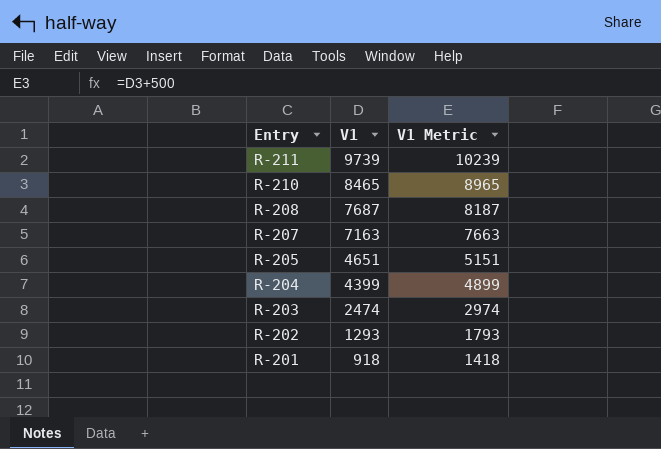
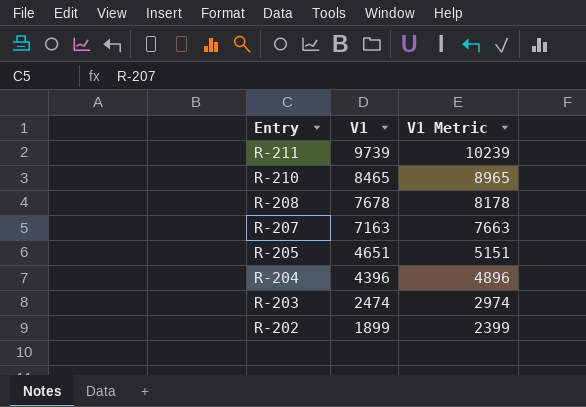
row R-201: 918 | 1418 -> none
R-208 | V1: 7687 -> 7678
R-208 | V1 Metric: 8187 -> 8178
R-204 | V1: 4399 -> 4396
R-204 | V1 Metric: 4899 -> 4896
R-202 | V1: 1293 -> 1899
R-202 | V1 Metric: 1793 -> 2399

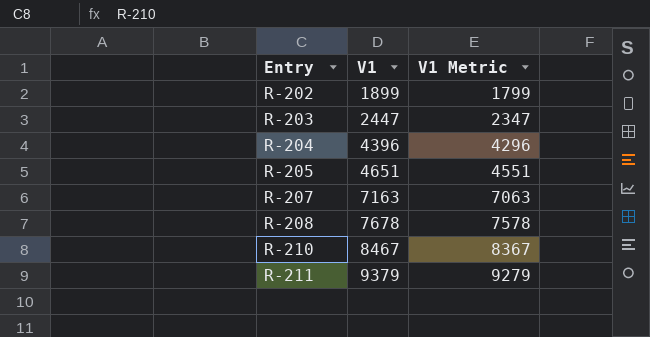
row order: Entry descending -> Entry ascending
column V1 Metric | formula: [V1] + 500 -> [V1] - 100
R-203 | V1: 2474 -> 2447
R-210 | V1: 8465 -> 8467
R-211 | V1: 9739 -> 9379

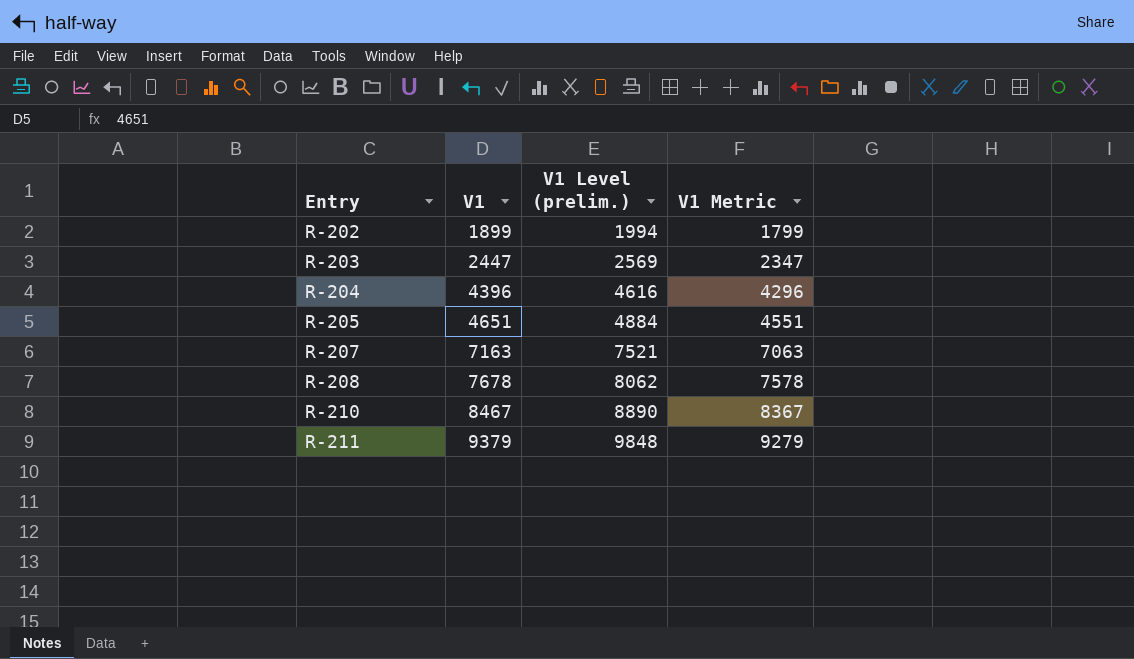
column V1 Level (prelim.) | formula: none -> [V1] * 1.05

